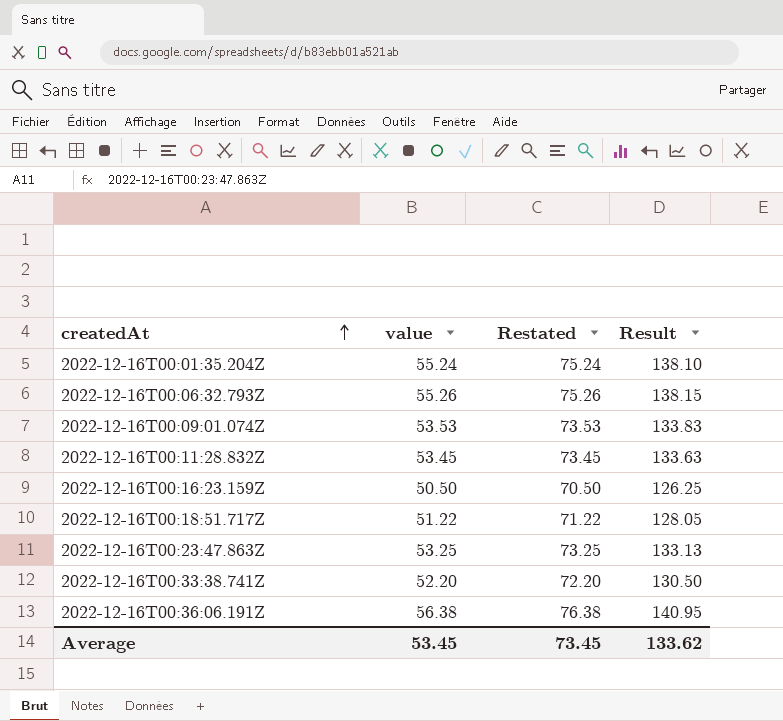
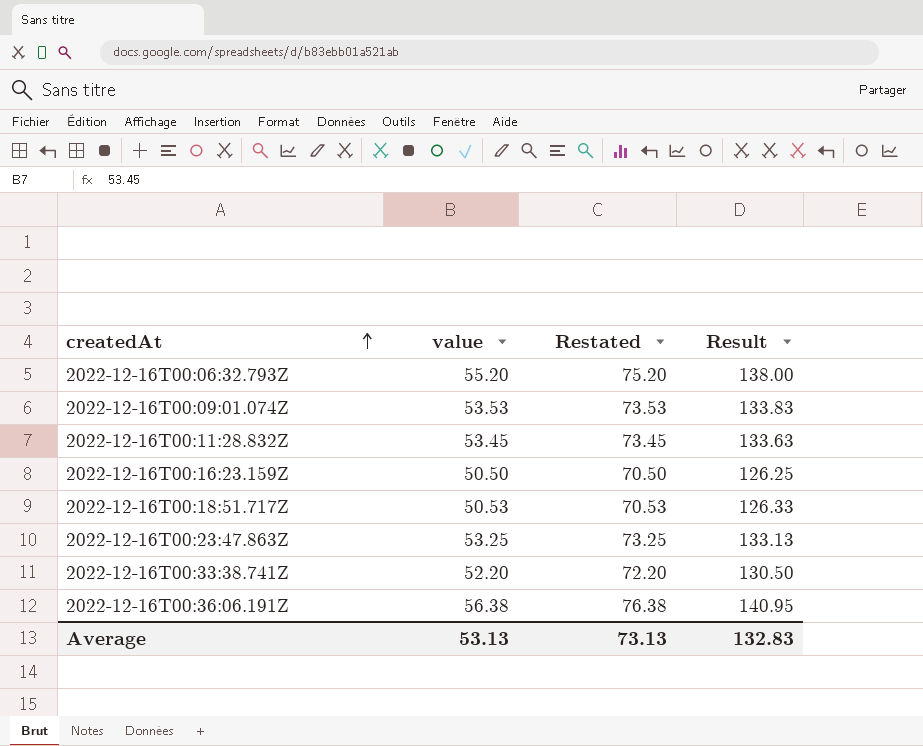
row 2022-12-16T00:01:35.204Z: 55.24 | 75.24 | 138.10 -> none
2022-12-16T00:06:32.793Z | value: 55.26 -> 55.20
2022-12-16T00:06:32.793Z | Restated: 75.26 -> 75.20
2022-12-16T00:06:32.793Z | Result: 138.15 -> 138.00
2022-12-16T00:18:51.717Z | value: 51.22 -> 50.53
2022-12-16T00:18:51.717Z | Restated: 71.22 -> 70.53
2022-12-16T00:18:51.717Z | Result: 128.05 -> 126.33
Average | value: 53.45 -> 53.13
Average | Restated: 73.45 -> 73.13
Average | Result: 133.62 -> 132.83

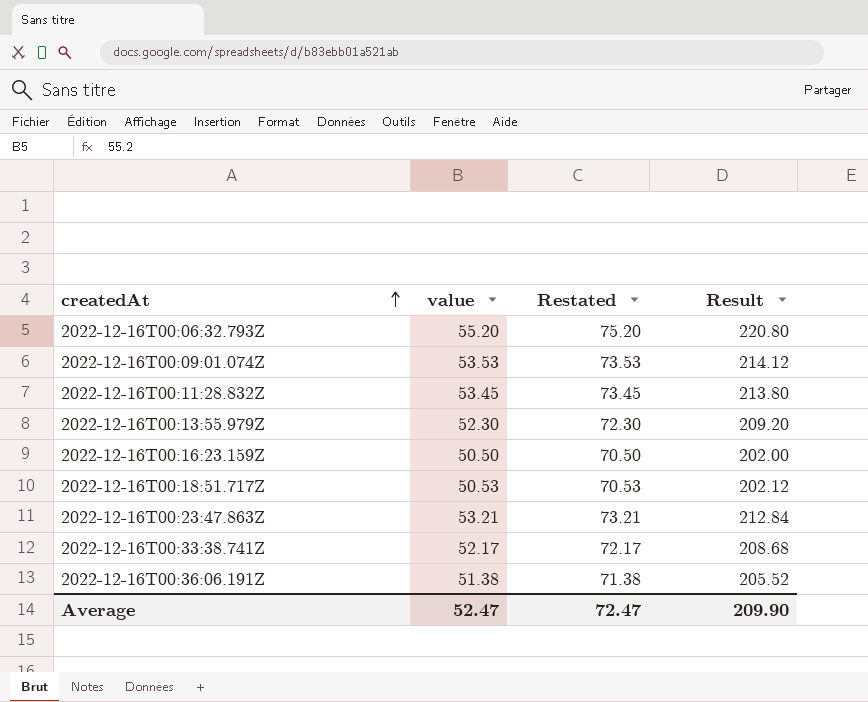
column Result | formula: [value] * 2.5 -> [value] * 4
row 2022-12-16T00:13:55.979Z: none -> 52.30 | 72.30 | 209.20
2022-12-16T00:23:47.863Z | value: 53.25 -> 53.21
2022-12-16T00:23:47.863Z | Restated: 73.25 -> 73.21
2022-12-16T00:33:38.741Z | value: 52.20 -> 52.17
2022-12-16T00:33:38.741Z | Restated: 72.20 -> 72.17
2022-12-16T00:36:06.191Z | value: 56.38 -> 51.38
2022-12-16T00:36:06.191Z | Restated: 76.38 -> 71.38
Average | value: 53.13 -> 52.47
Average | Restated: 73.13 -> 72.47
Average | Result: 132.83 -> 209.90

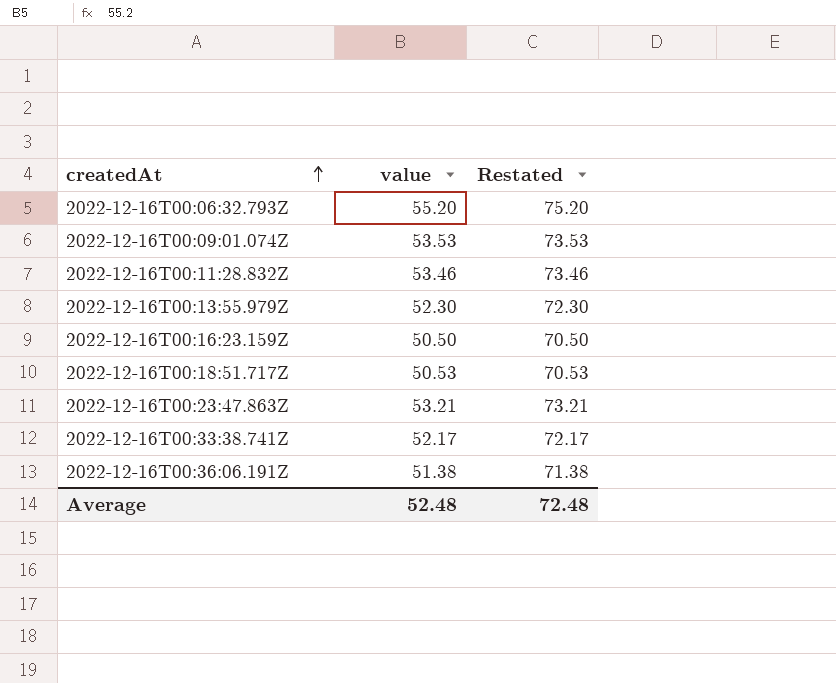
column Result | formula: [value] * 4 -> none
2022-12-16T00:11:28.832Z | value: 53.45 -> 53.46
2022-12-16T00:11:28.832Z | Restated: 73.45 -> 73.46
Average | value: 52.47 -> 52.48
Average | Restated: 72.47 -> 72.48

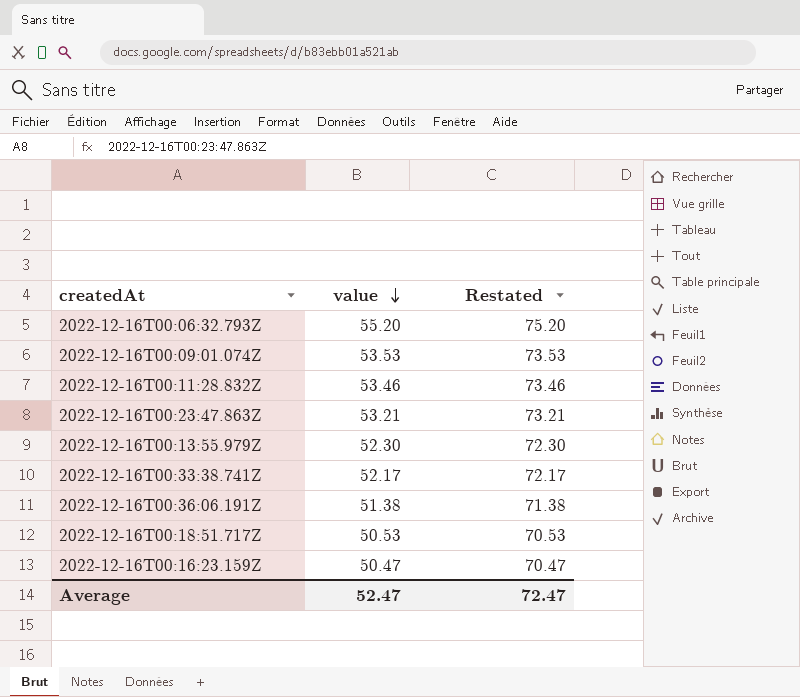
row order: createdAt ascending -> value descending
2022-12-16T00:16:23.159Z | value: 50.50 -> 50.47
2022-12-16T00:16:23.159Z | Restated: 70.50 -> 70.47
Average | value: 52.48 -> 52.47
Average | Restated: 72.48 -> 72.47

